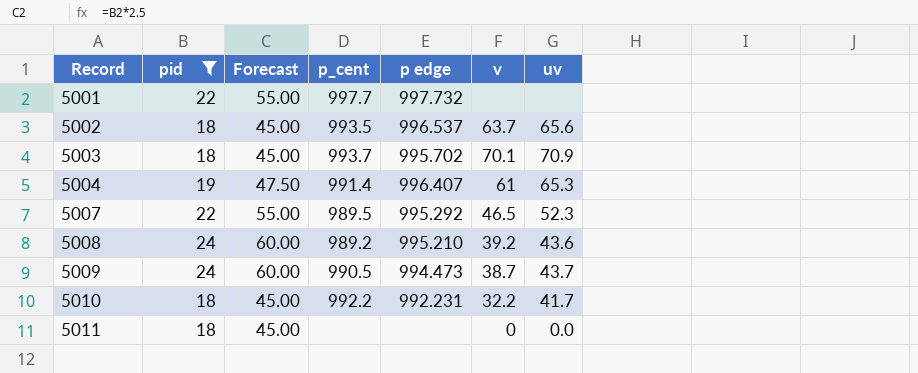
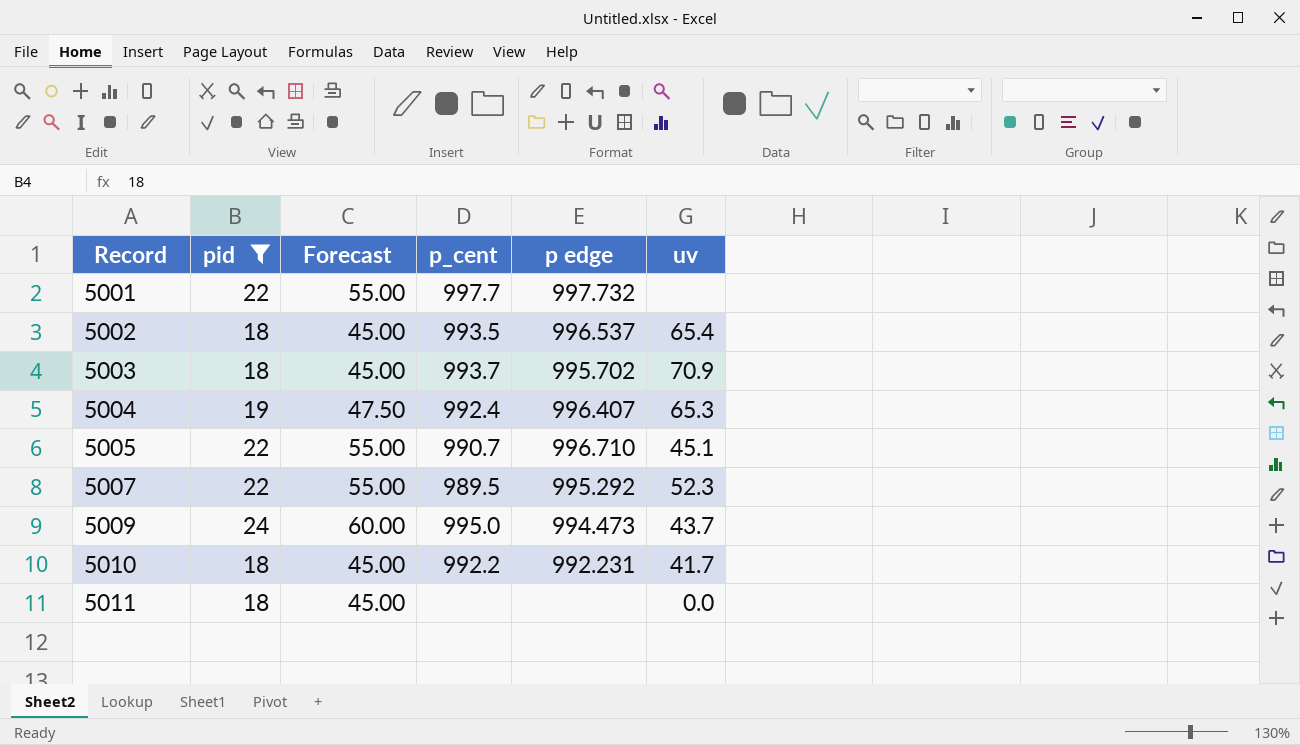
column v | position: 6 -> none
row 5008: 24 | 60.00 | 989.2 | 995.210 | 39.2 | 43.6 -> none
5002 | uv: 65.6 -> 65.4
5004 | p_cent: 991.4 -> 992.4
row 5005: none -> 22 | 55.00 | 990.7 | 996.710 | 45.1
5009 | p_cent: 990.5 -> 995.0

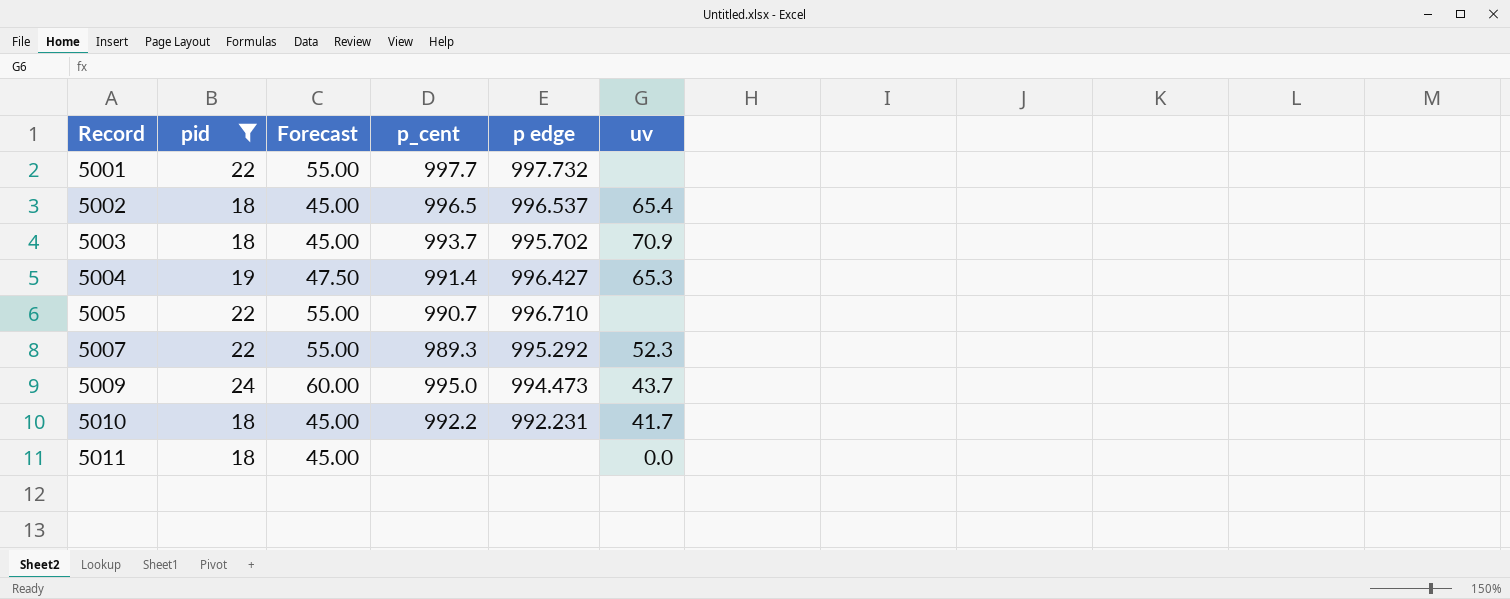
5002 | p_cent: 993.5 -> 996.5
5004 | p_cent: 992.4 -> 991.4
5004 | p edge: 996.407 -> 996.427
5005 | uv: 45.1 -> none
5007 | p_cent: 989.5 -> 989.3

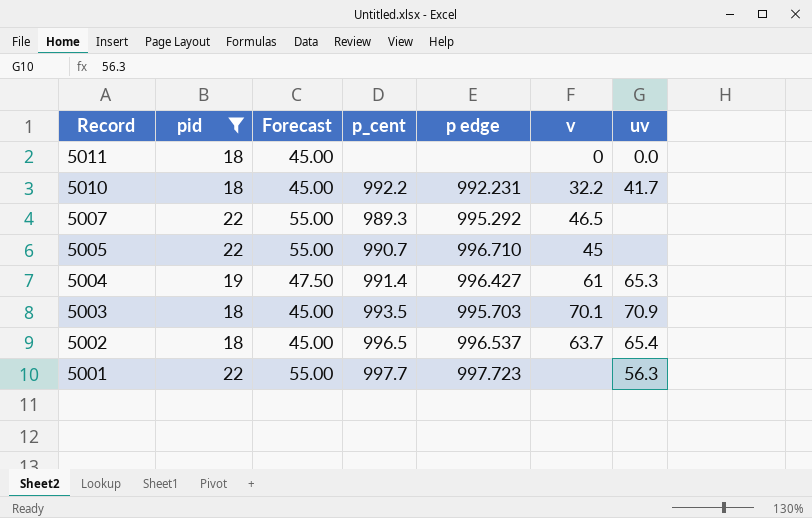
row order: Record ascending -> Record descending
column v | position: none -> 6
row 5009: 24 | 60.00 | 995.0 | 994.473 | 43.7 -> none
5007 | uv: 52.3 -> none
5003 | p_cent: 993.7 -> 993.5
5003 | p edge: 995.702 -> 995.703
5001 | p edge: 997.732 -> 997.723
5001 | uv: none -> 56.3

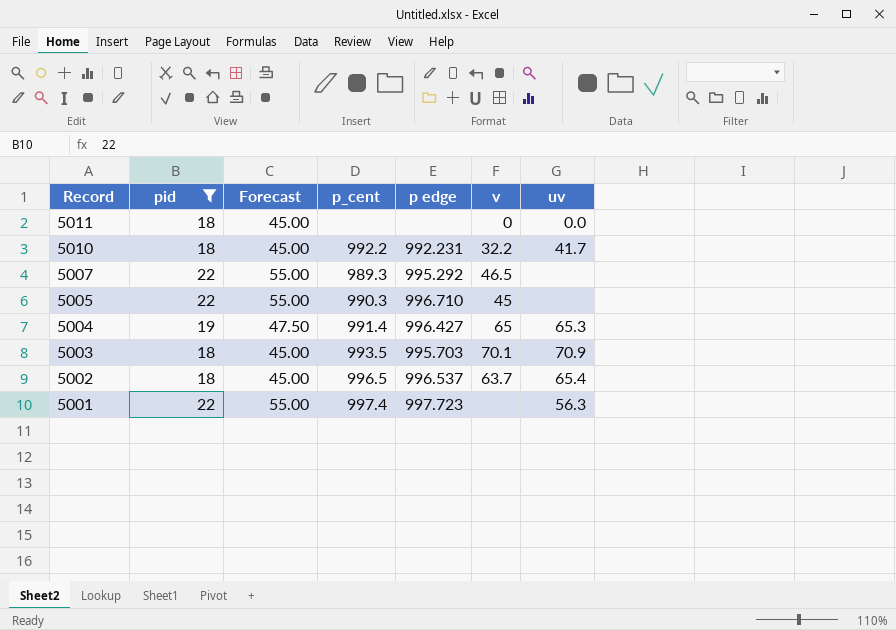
5005 | p_cent: 990.7 -> 990.3
5004 | v: 61 -> 65
5001 | p_cent: 997.7 -> 997.4

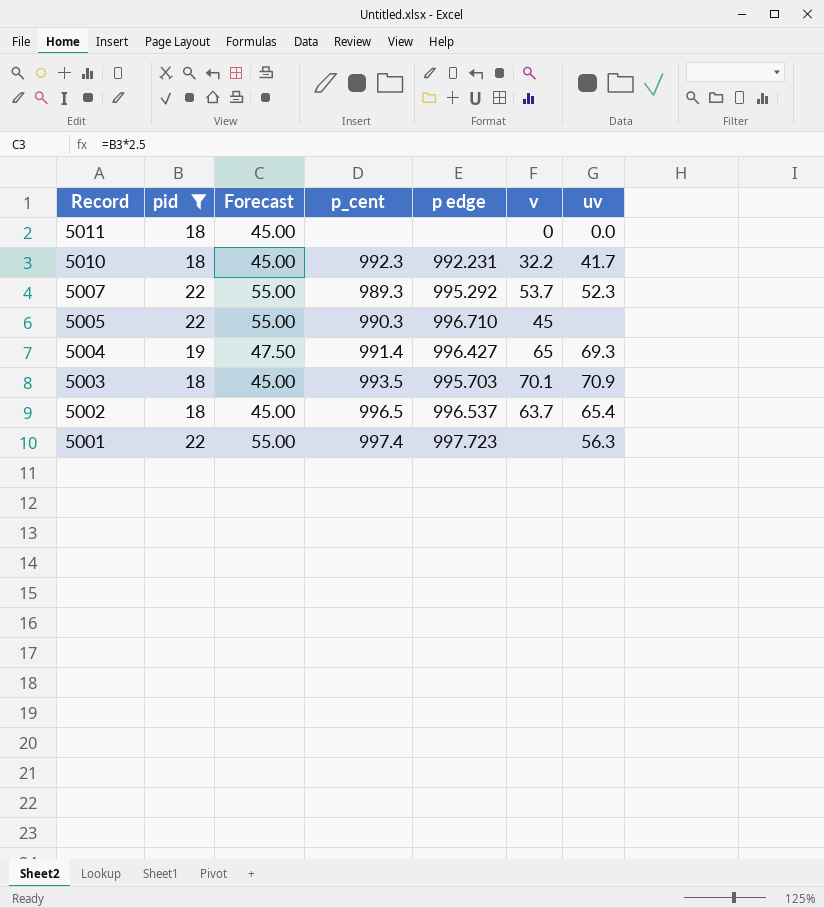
5010 | p_cent: 992.2 -> 992.3
5007 | v: 46.5 -> 53.7
5007 | uv: none -> 52.3
5004 | uv: 65.3 -> 69.3

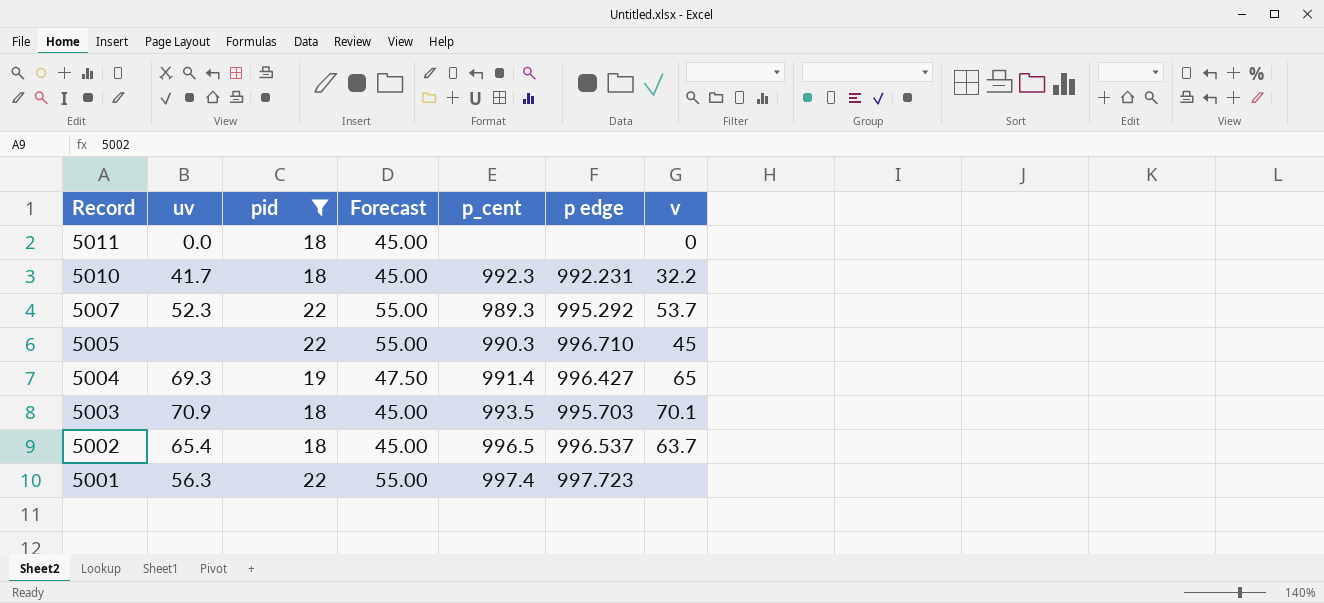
column uv | position: 7 -> 2

